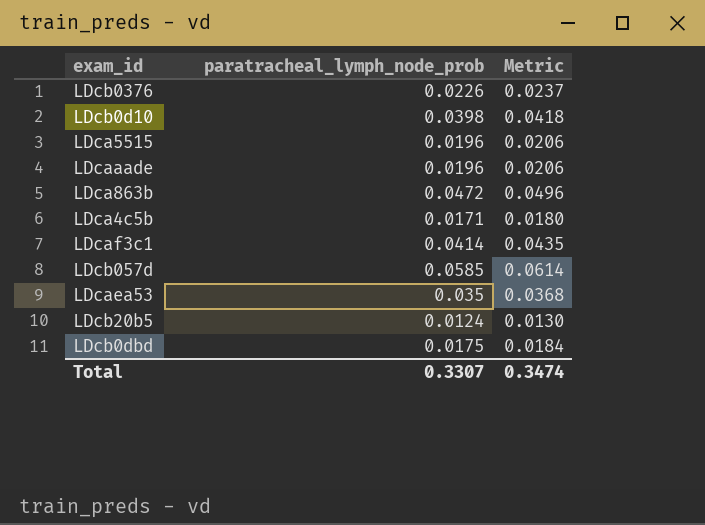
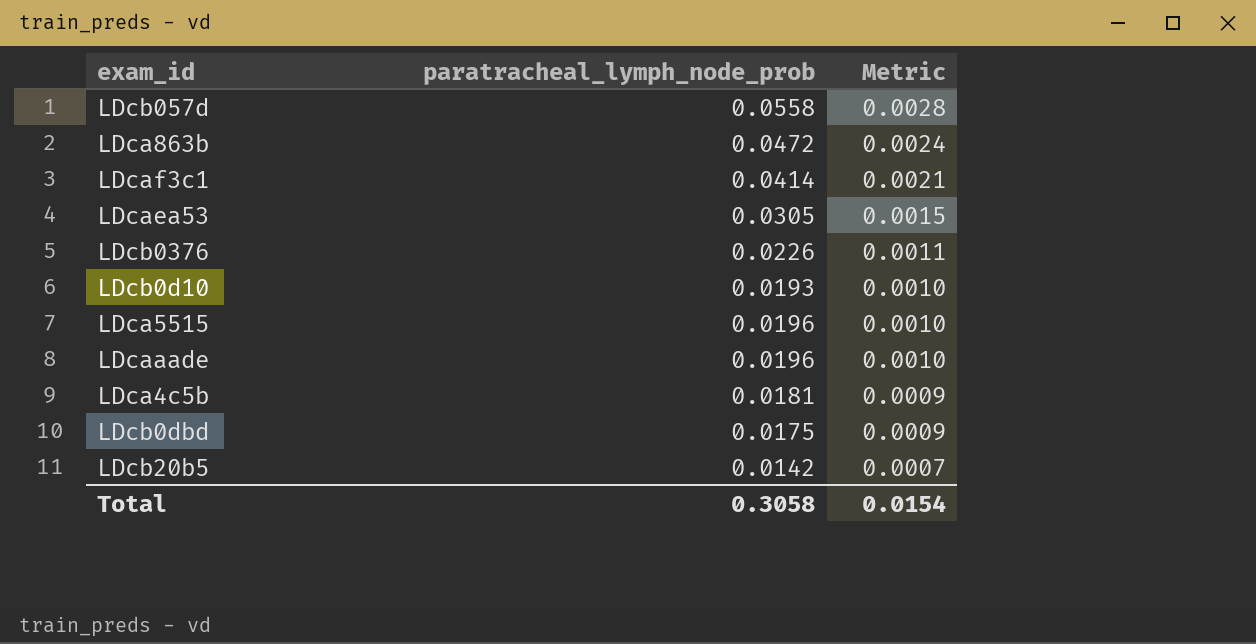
row order: none -> Metric descending
column Metric | formula: [paratracheal_lymph_node_prob] * 1.05 -> [paratracheal_lymph_node_prob] * 0.05
LDcb057d | paratracheal_lymph_node_prob: 0.0585 -> 0.0558
LDcaea53 | paratracheal_lymph_node_prob: 0.035 -> 0.0305
LDcb0d10 | paratracheal_lymph_node_prob: 0.0398 -> 0.0193
LDca4c5b | paratracheal_lymph_node_prob: 0.0171 -> 0.0181
LDcb20b5 | paratracheal_lymph_node_prob: 0.0124 -> 0.0142
Total | paratracheal_lymph_node_prob: 0.3307 -> 0.3058
Total | Metric: 0.3474 -> 0.0154

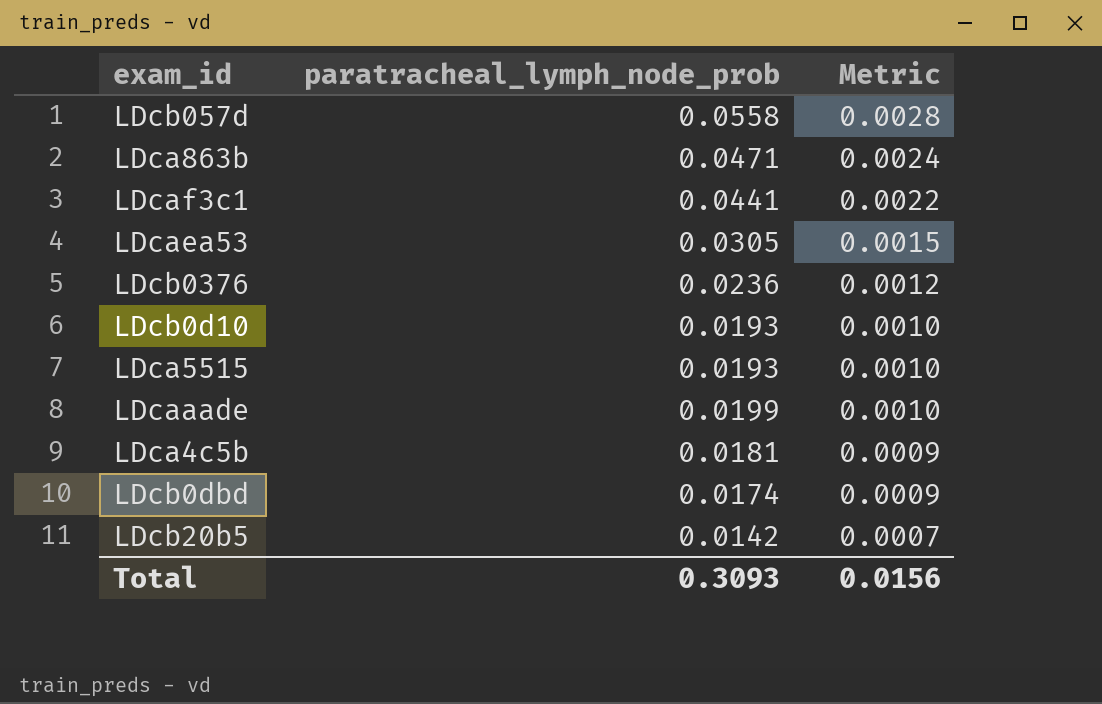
LDca863b | paratracheal_lymph_node_prob: 0.0472 -> 0.0471
LDcaf3c1 | paratracheal_lymph_node_prob: 0.0414 -> 0.0441
LDcaf3c1 | Metric: 0.0021 -> 0.0022
LDcb0376 | paratracheal_lymph_node_prob: 0.0226 -> 0.0236
LDcb0376 | Metric: 0.0011 -> 0.0012
LDca5515 | paratracheal_lymph_node_prob: 0.0196 -> 0.0193
LDcaaade | paratracheal_lymph_node_prob: 0.0196 -> 0.0199
LDcb0dbd | paratracheal_lymph_node_prob: 0.0175 -> 0.0174
Total | paratracheal_lymph_node_prob: 0.3058 -> 0.3093
Total | Metric: 0.0154 -> 0.0156

